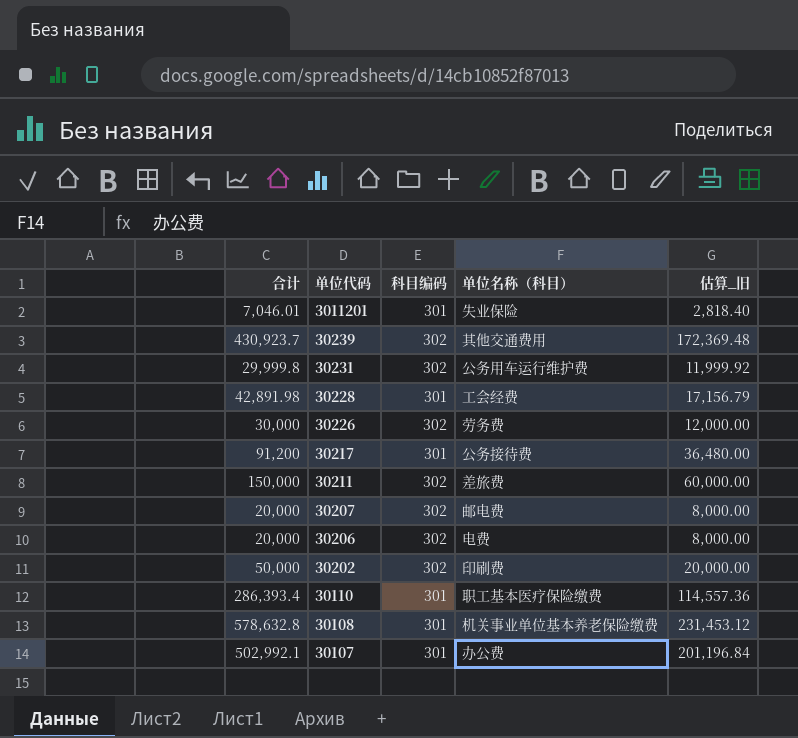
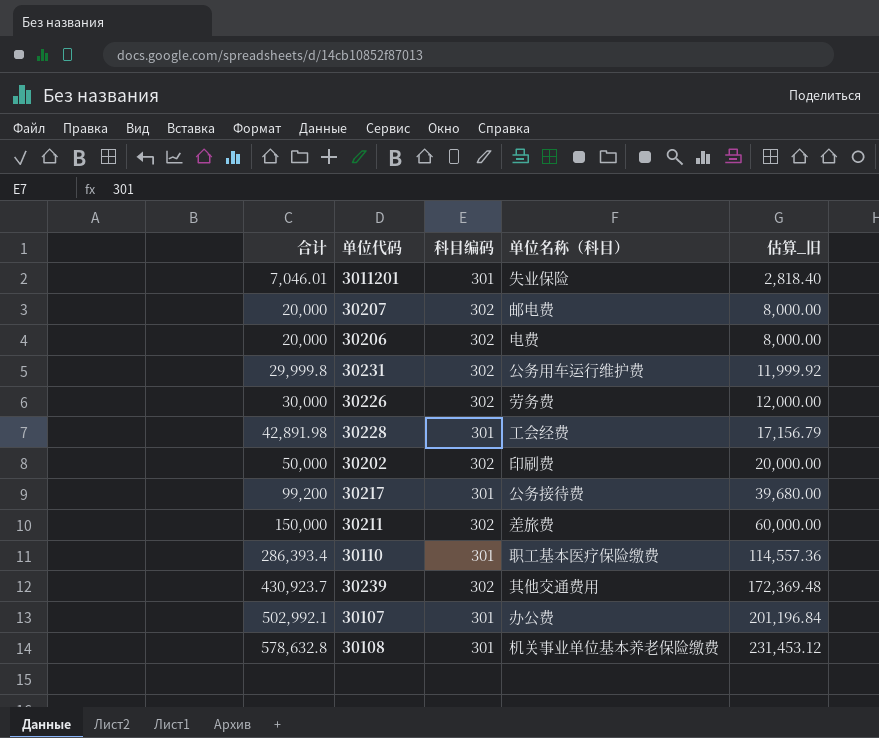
row order: 单位代码 descending -> 合计 ascending
30217 | 合计: 91,200 -> 99,200
30217 | 估算_旧: 36,480.00 -> 39,680.00

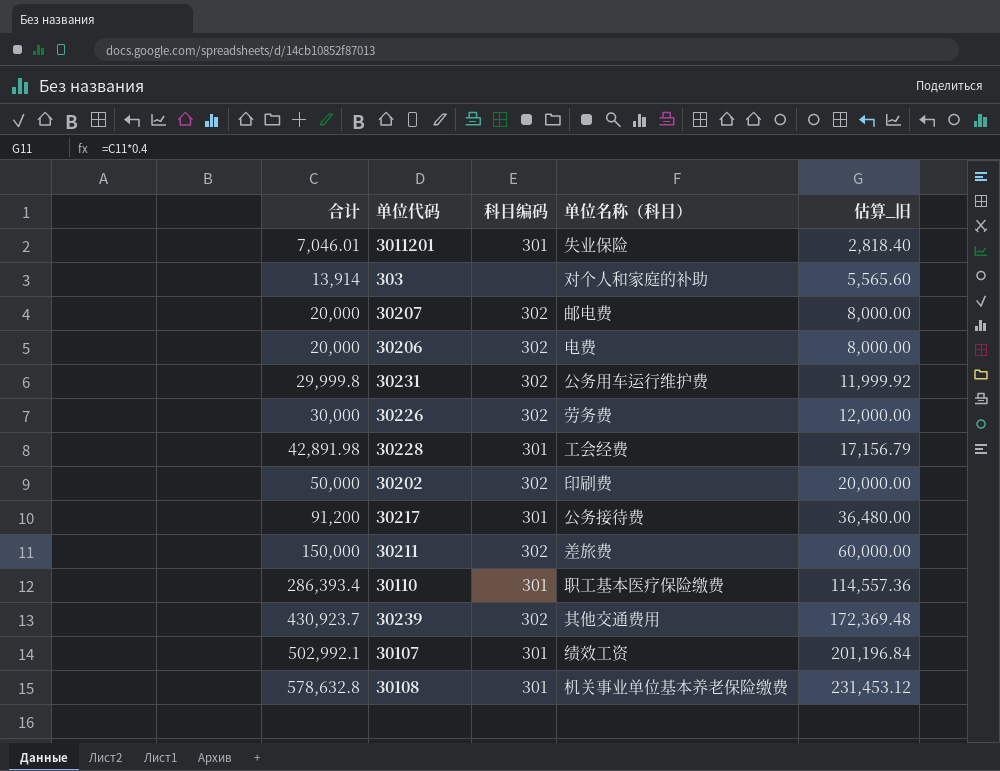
row 303: none -> 13,914 | none | 对个人和家庭的补助 | 5,565.60
30217 | 合计: 99,200 -> 91,200
30217 | 估算_旧: 39,680.00 -> 36,480.00
30107 | 单位名称（科目）: 办公费 -> 绩效工资

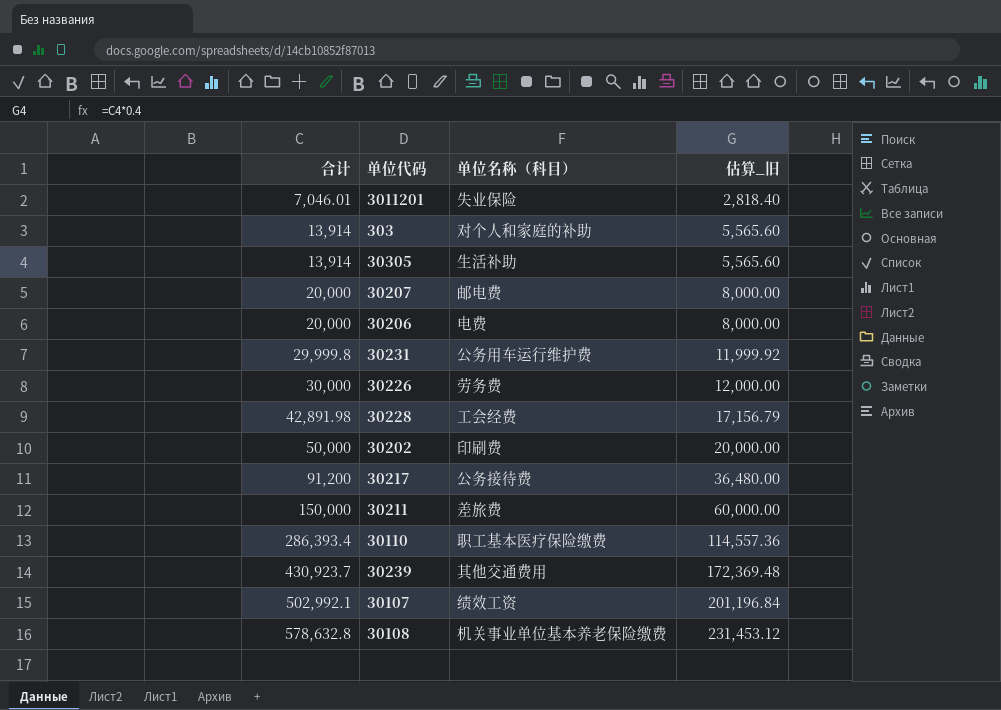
column 科目编码 | position: 3 -> none
row 30305: none -> 13,914 | 生活补助 | 5,565.60

